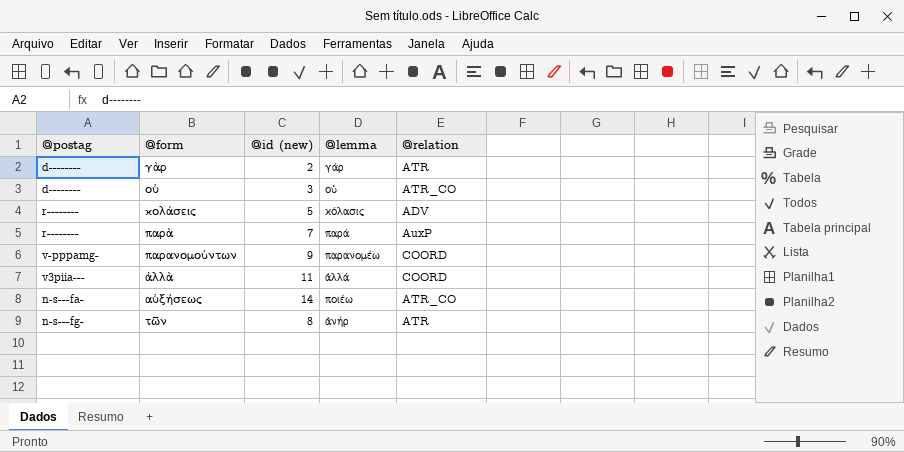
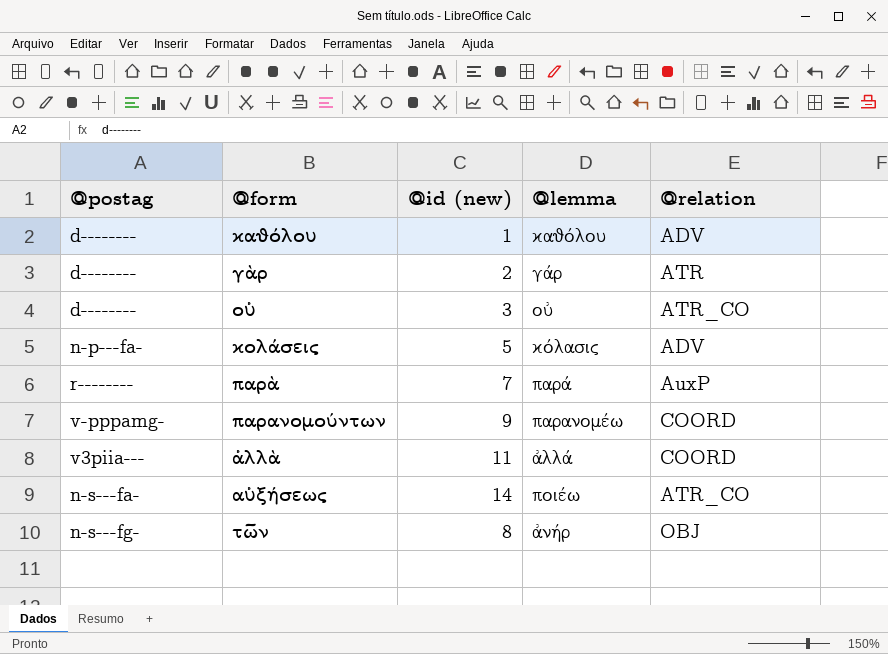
row καθόλου: none -> d-------- | 1 | καθόλου | ADV
κολάσεις | @postag: r-------- -> n-p---fa-
τῶν | @relation: ATR -> OBJ

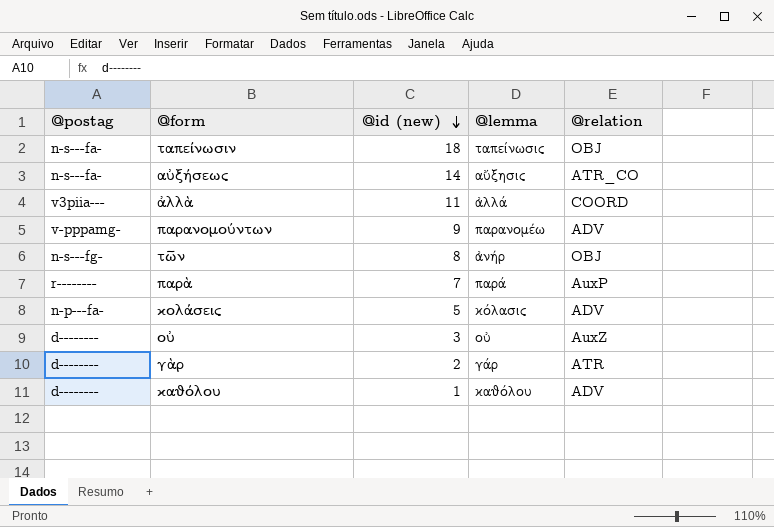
row order: none -> @id (new) descending
row ταπείνωσιν: none -> n-s---fa- | 18 | ταπείνωσις | OBJ
αὐξήσεως | @lemma: ποιέω -> αὔξησις
παρανομούντων | @relation: COORD -> ADV
οὐ | @relation: ATR_CO -> AuxZ

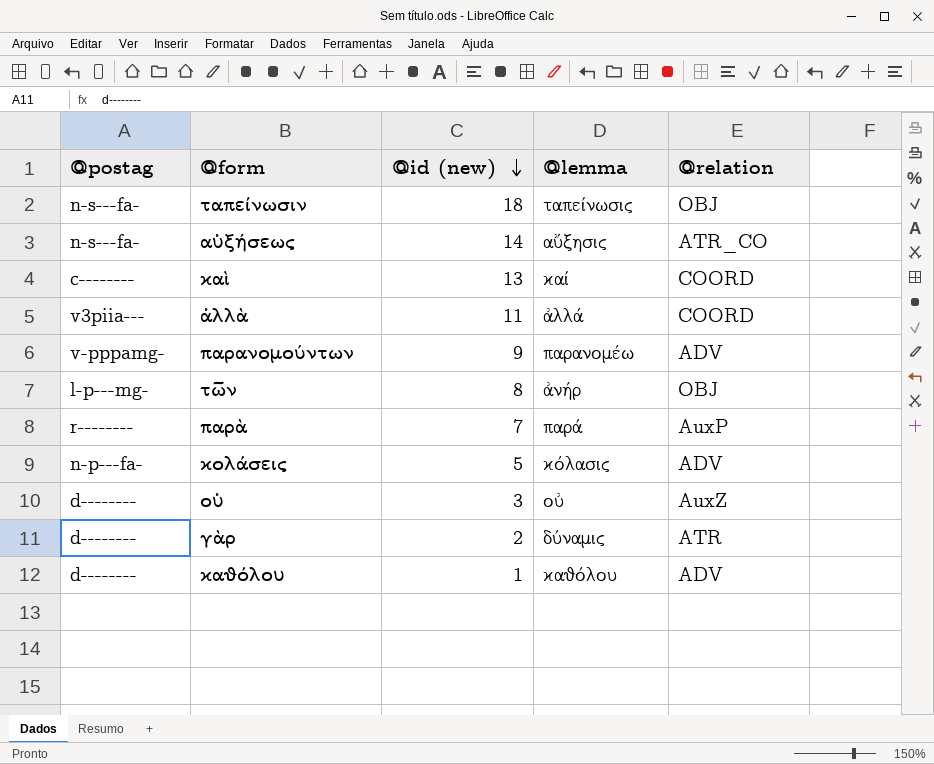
row καὶ: none -> c-------- | 13 | καί | COORD
τῶν | @postag: n-s---fg- -> l-p---mg-
γὰρ | @lemma: γάρ -> δύναμις

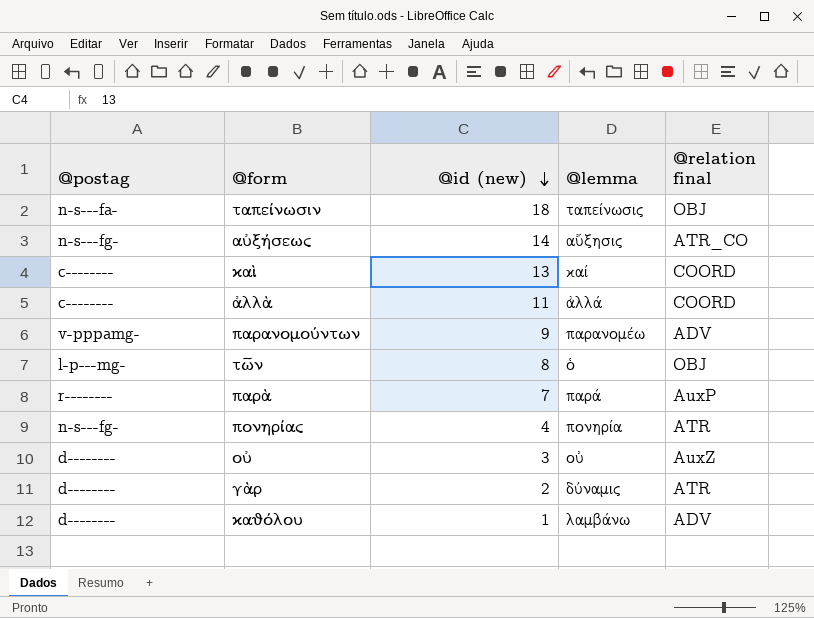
column name: @relation -> @relation final
row κολάσεις: n-p---fa- | 5 | κόλασις | ADV -> none
αὐξήσεως | @postag: n-s---fa- -> n-s---fg-
ἀλλὰ | @postag: v3piia--- -> c--------
τῶν | @lemma: ἀνήρ -> ὁ
row πονηρίας: none -> n-s---fg- | 4 | πονηρία | ATR
καθόλου | @lemma: καθόλου -> λαμβάνω

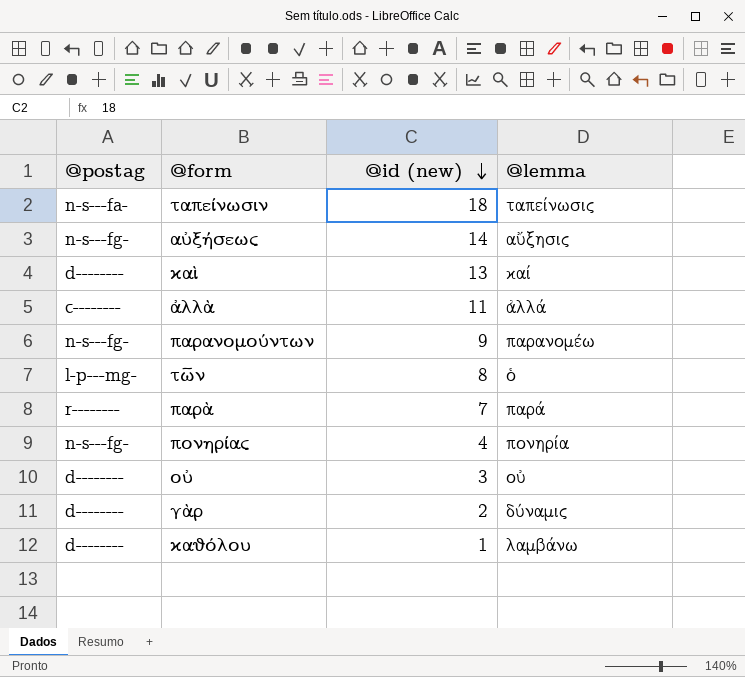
column @relation final | position: 5 -> none
καὶ | @postag: c-------- -> d--------
παρανομούντων | @postag: v-pppamg- -> n-s---fg-

